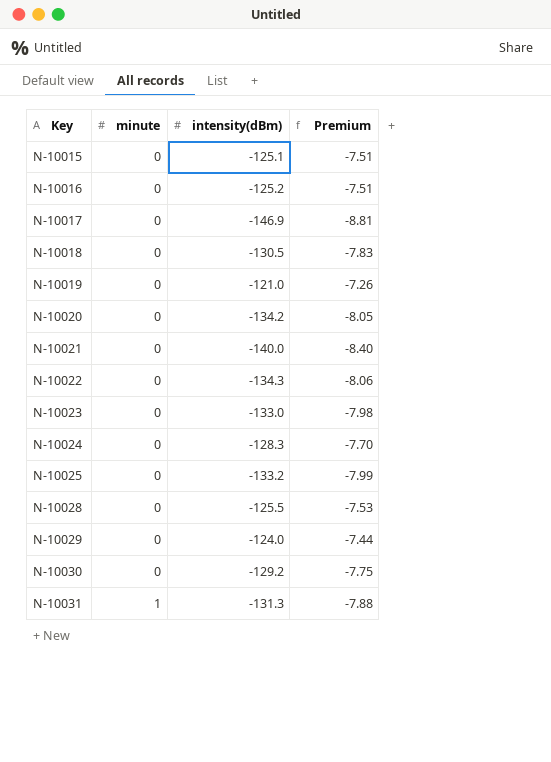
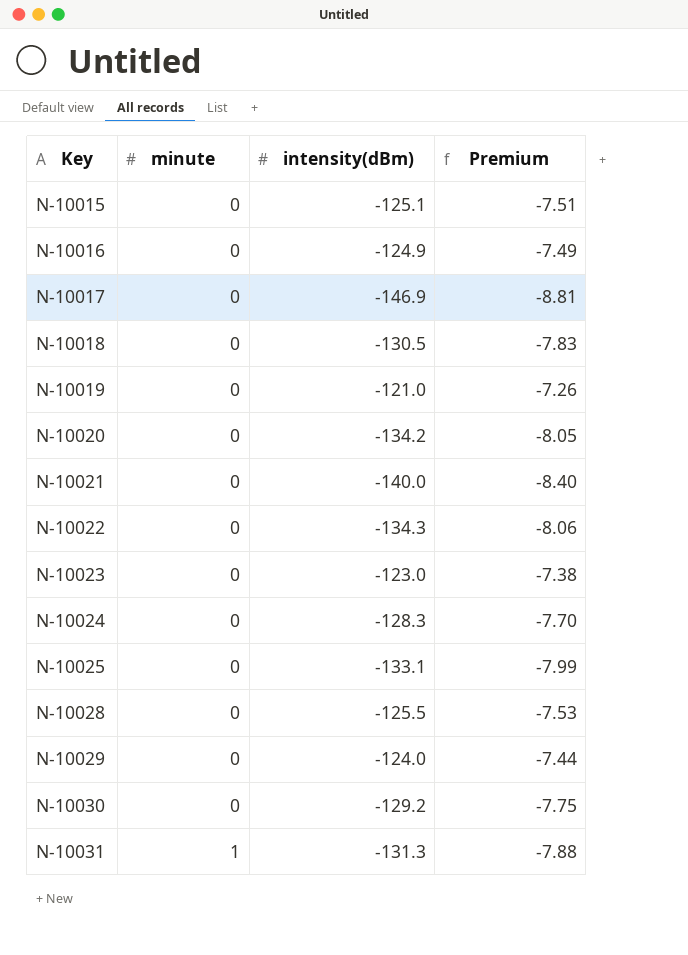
N-10016 | intensity(dBm): -125.2 -> -124.9
N-10016 | Premium: -7.51 -> -7.49
N-10023 | intensity(dBm): -133.0 -> -123.0
N-10023 | Premium: -7.98 -> -7.38
N-10025 | intensity(dBm): -133.2 -> -133.1

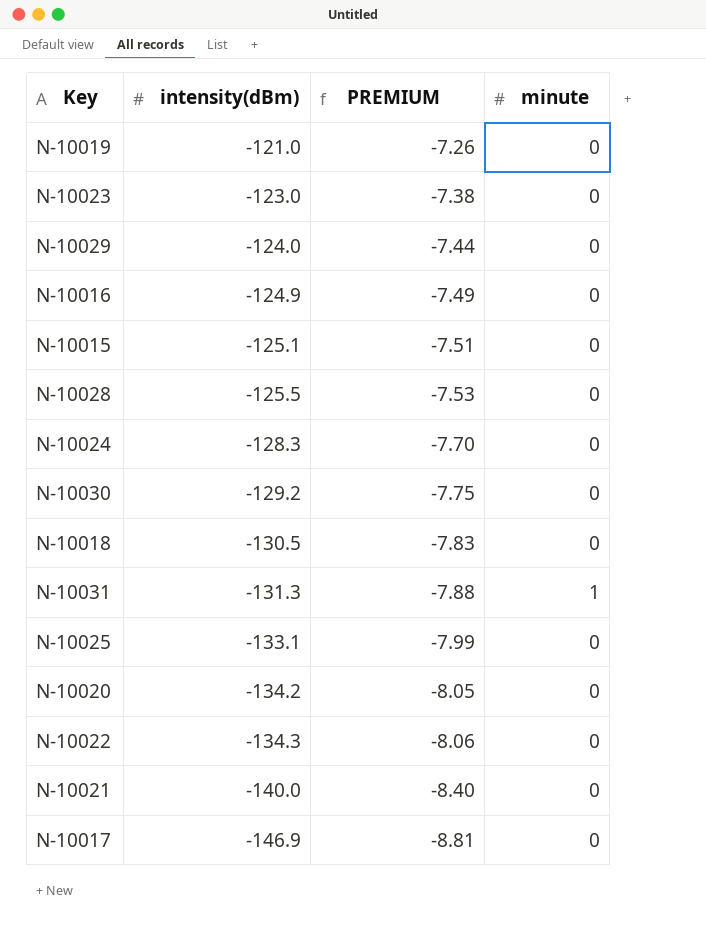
row order: Key ascending -> intensity(dBm) descending
column name: Premium -> PREMIUM
column minute | position: 2 -> 4

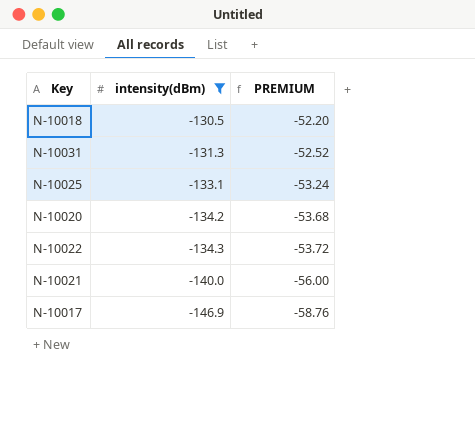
filter: none -> intensity(dBm) <= -130.5
column minute | position: 4 -> none
column PREMIUM | formula: [intensity(dBm)] * 0.06 -> [intensity(dBm)] * 0.4

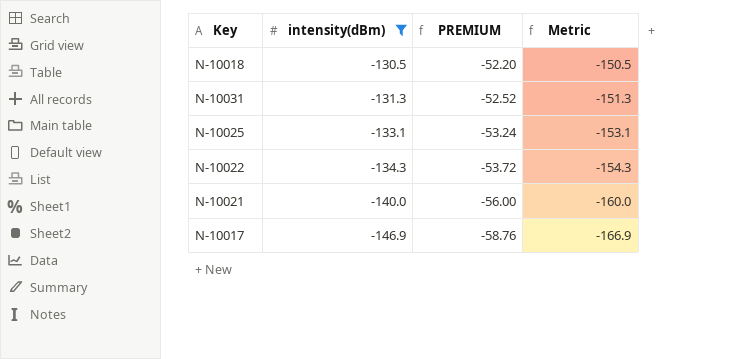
column Metric | formula: none -> [intensity(dBm)] - 20
row N-10020: -134.2 | -53.68 -> none

